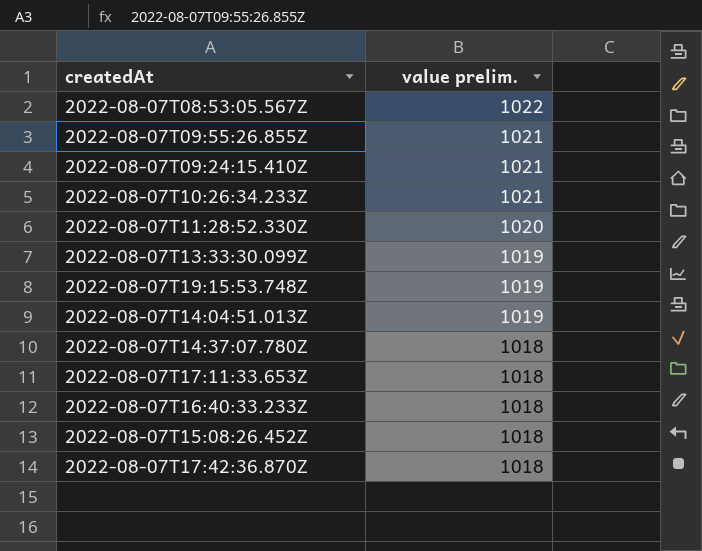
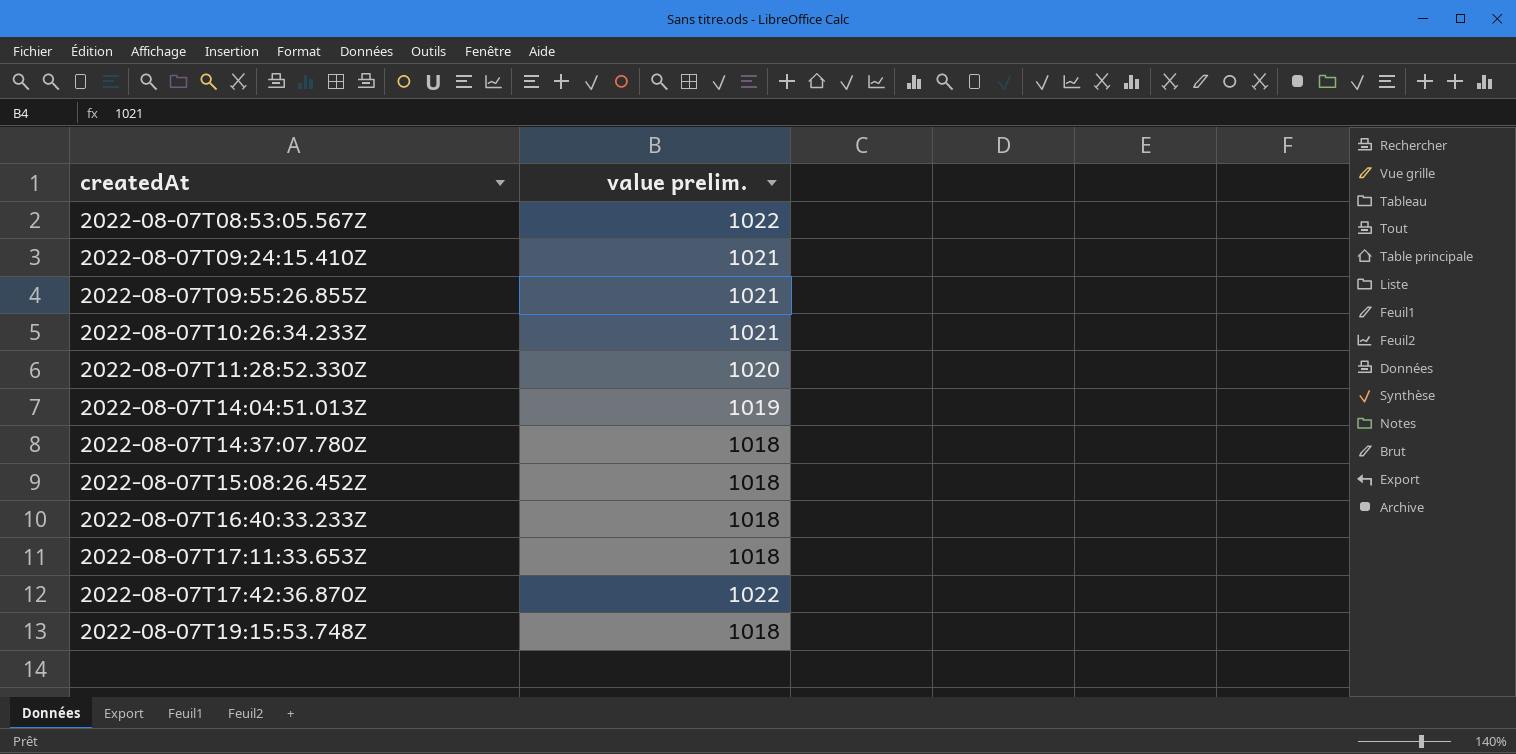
row order: value prelim. descending -> createdAt ascending
row 2022-08-07T13:33:30.099Z: 1019 -> none
2022-08-07T17:42:36.870Z | value prelim.: 1018 -> 1022
2022-08-07T19:15:53.748Z | value prelim.: 1019 -> 1018

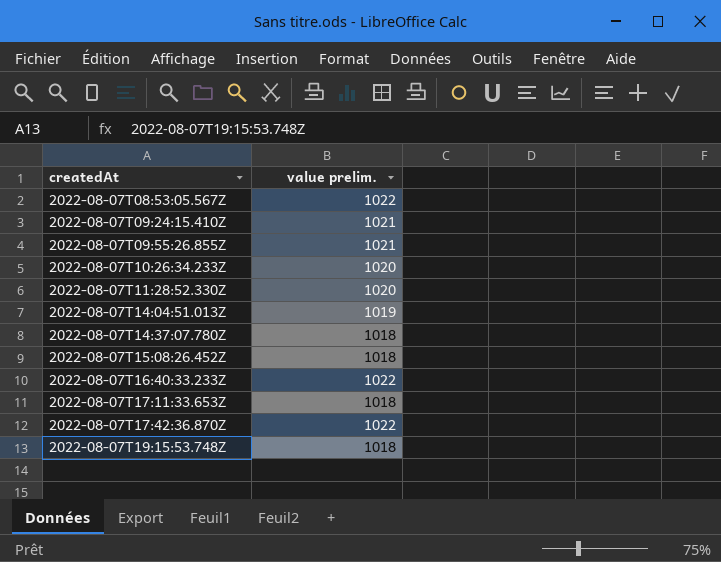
2022-08-07T10:26:34.233Z | value prelim.: 1021 -> 1020
2022-08-07T16:40:33.233Z | value prelim.: 1018 -> 1022

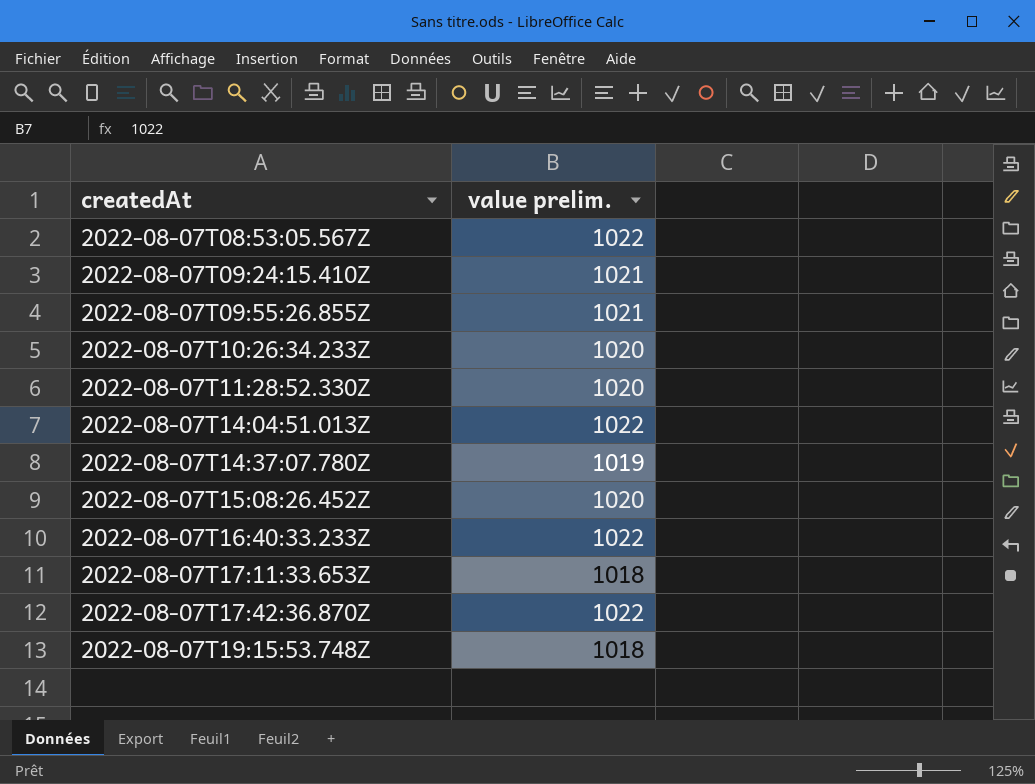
2022-08-07T14:04:51.013Z | value prelim.: 1019 -> 1022
2022-08-07T14:37:07.780Z | value prelim.: 1018 -> 1019
2022-08-07T15:08:26.452Z | value prelim.: 1018 -> 1020

